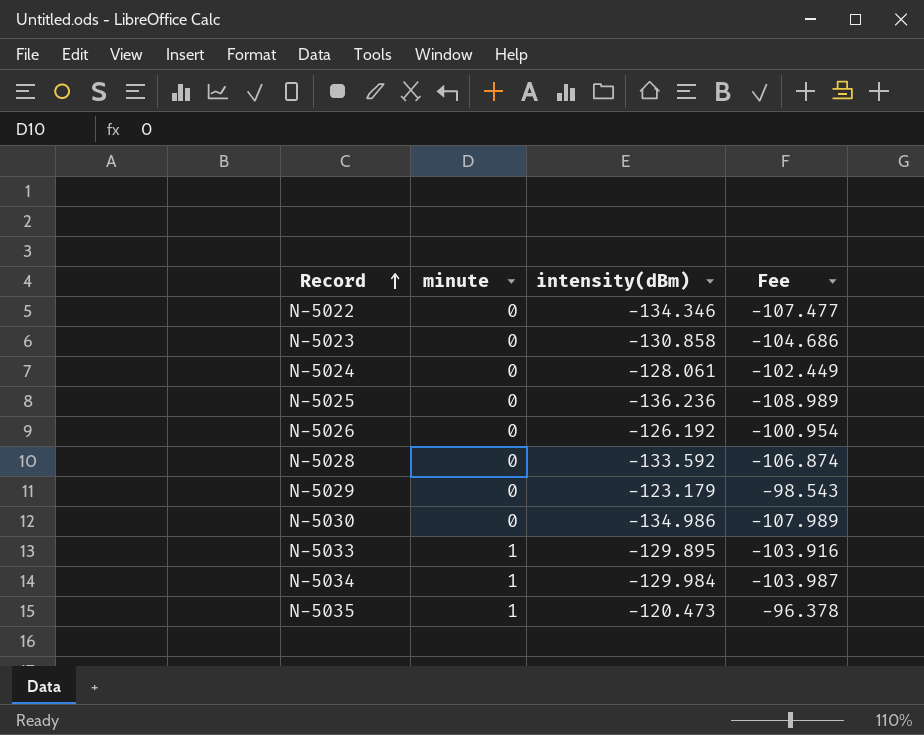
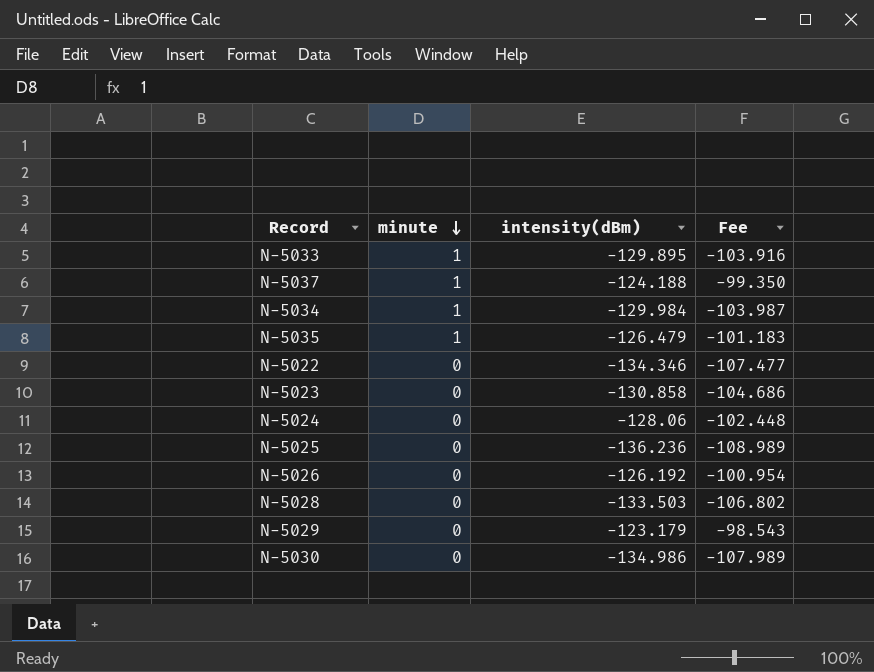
row order: Record ascending -> minute descending
row N-5037: none -> 1 | -124.188 | -99.350
N-5035 | intensity(dBm): -120.473 -> -126.479
N-5035 | Fee: -96.378 -> -101.183
N-5024 | intensity(dBm): -128.061 -> -128.06
N-5024 | Fee: -102.449 -> -102.448
N-5028 | intensity(dBm): -133.592 -> -133.503
N-5028 | Fee: -106.874 -> -106.802

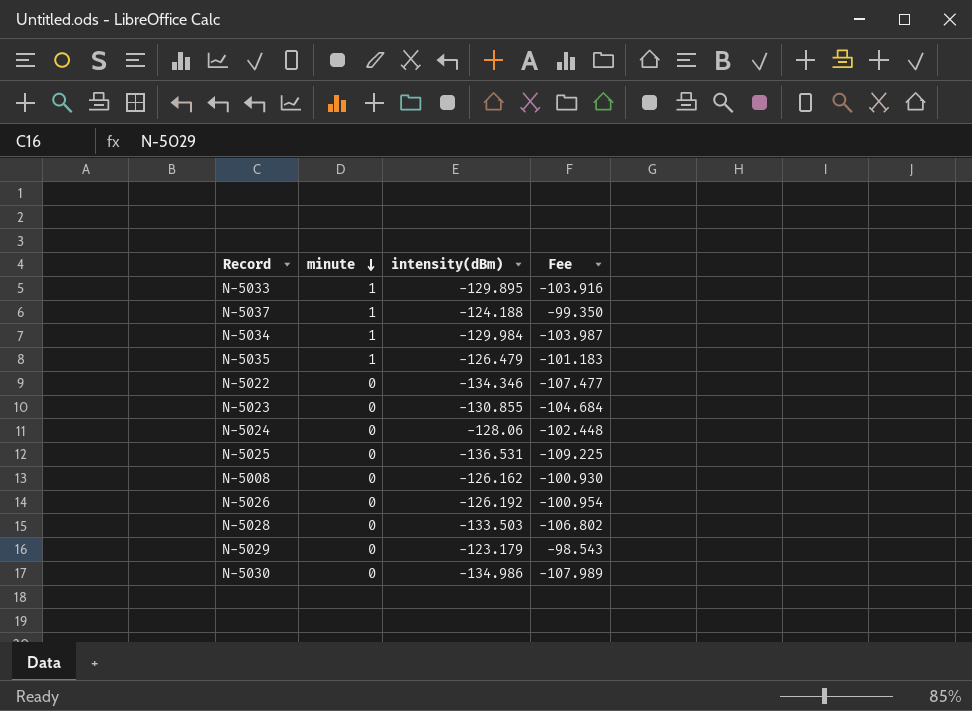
N-5023 | intensity(dBm): -130.858 -> -130.855
N-5023 | Fee: -104.686 -> -104.684
N-5025 | intensity(dBm): -136.236 -> -136.531
N-5025 | Fee: -108.989 -> -109.225
row N-5008: none -> 0 | -126.162 | -100.930

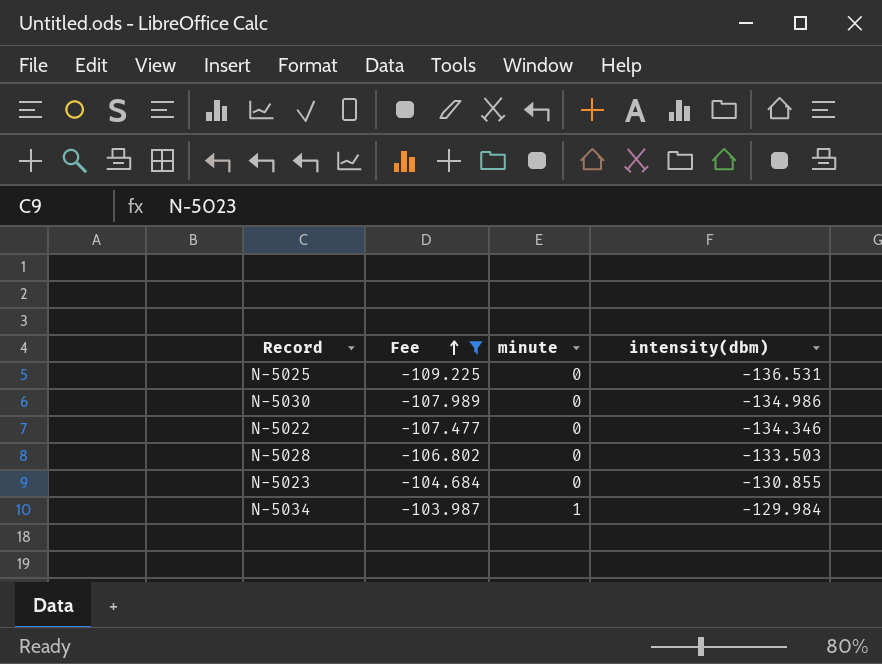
filter: none -> Fee <= -103.987
row order: minute descending -> Fee ascending
column Fee | position: 4 -> 2
column name: intensity(dBm) -> intensity(dbm)

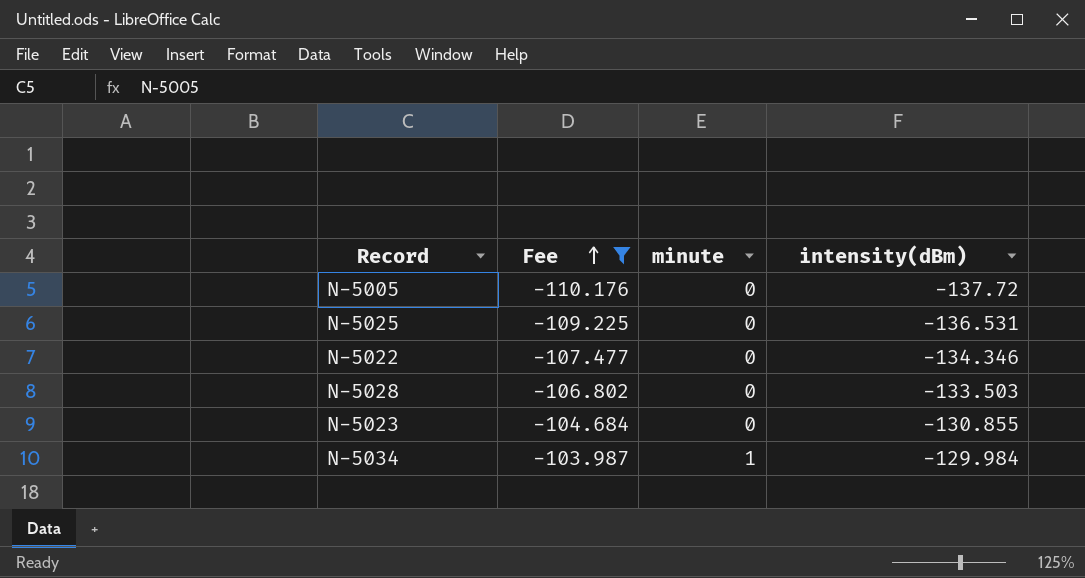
column name: intensity(dbm) -> intensity(dBm)
row N-5030: -107.989 | 0 | -134.986 -> none
row N-5005: none -> -110.176 | 0 | -137.72

